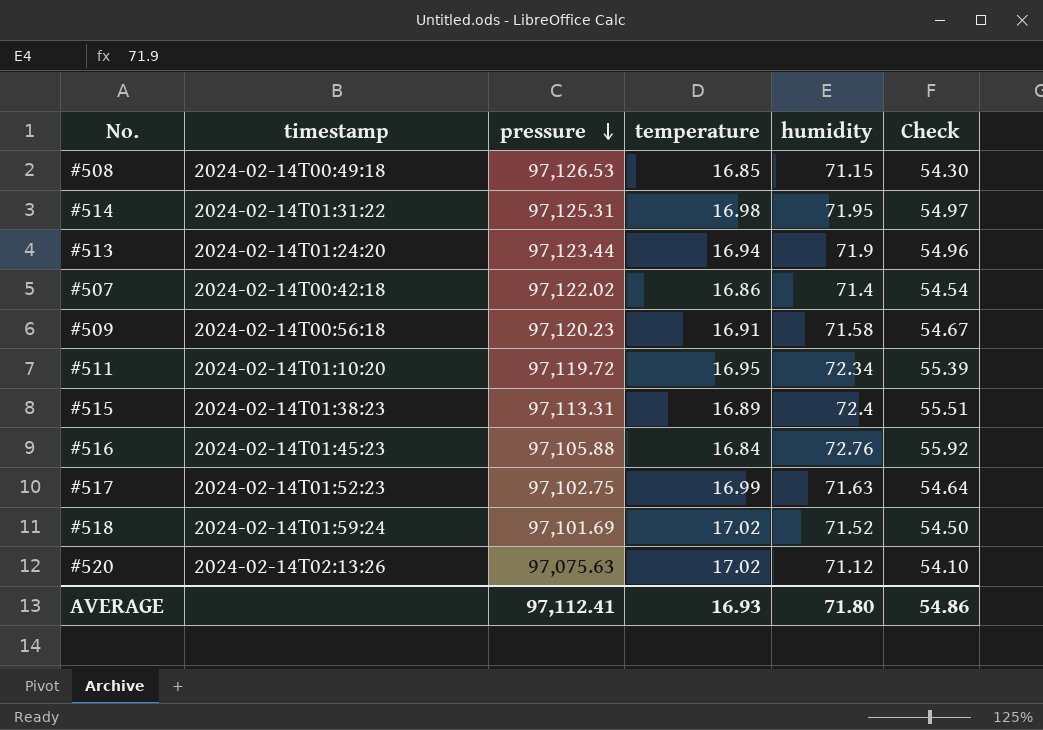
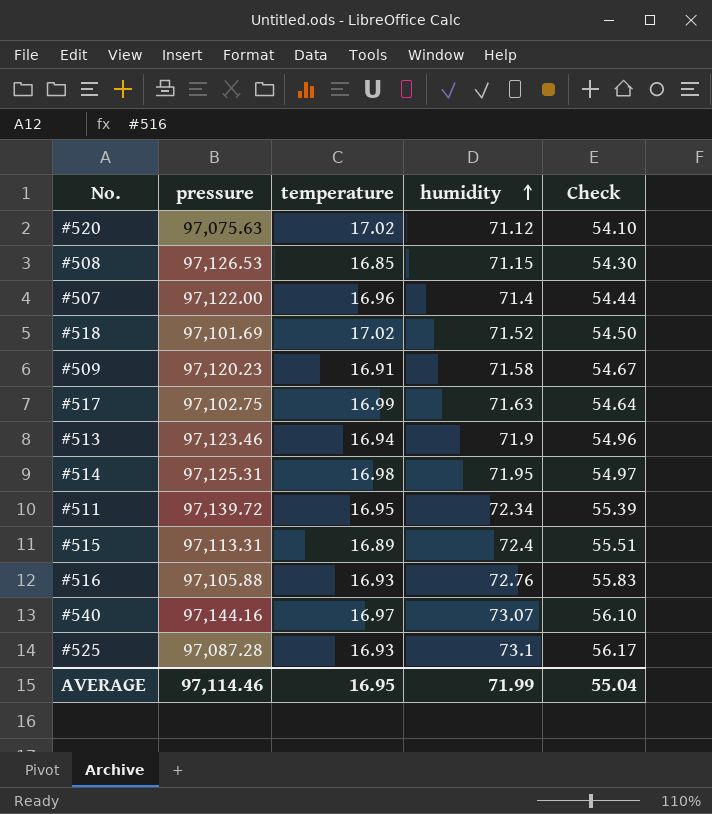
row order: pressure descending -> humidity ascending
column timestamp | position: 2 -> none
#507 | pressure: 97,122.02 -> 97,122.00
#507 | temperature: 16.86 -> 16.96
#507 | Check: 54.54 -> 54.44
#513 | pressure: 97,123.44 -> 97,123.46
#511 | pressure: 97,119.72 -> 97,139.72
#516 | temperature: 16.84 -> 16.93
#516 | Check: 55.92 -> 55.83
row #540: none -> 97,144.16 | 16.97 | 73.07 | 56.10
row #525: none -> 97,087.28 | 16.93 | 73.1 | 56.17
AVERAGE | pressure: 97,112.41 -> 97,114.46
AVERAGE | temperature: 16.93 -> 16.95
AVERAGE | humidity: 71.80 -> 71.99
AVERAGE | Check: 54.86 -> 55.04

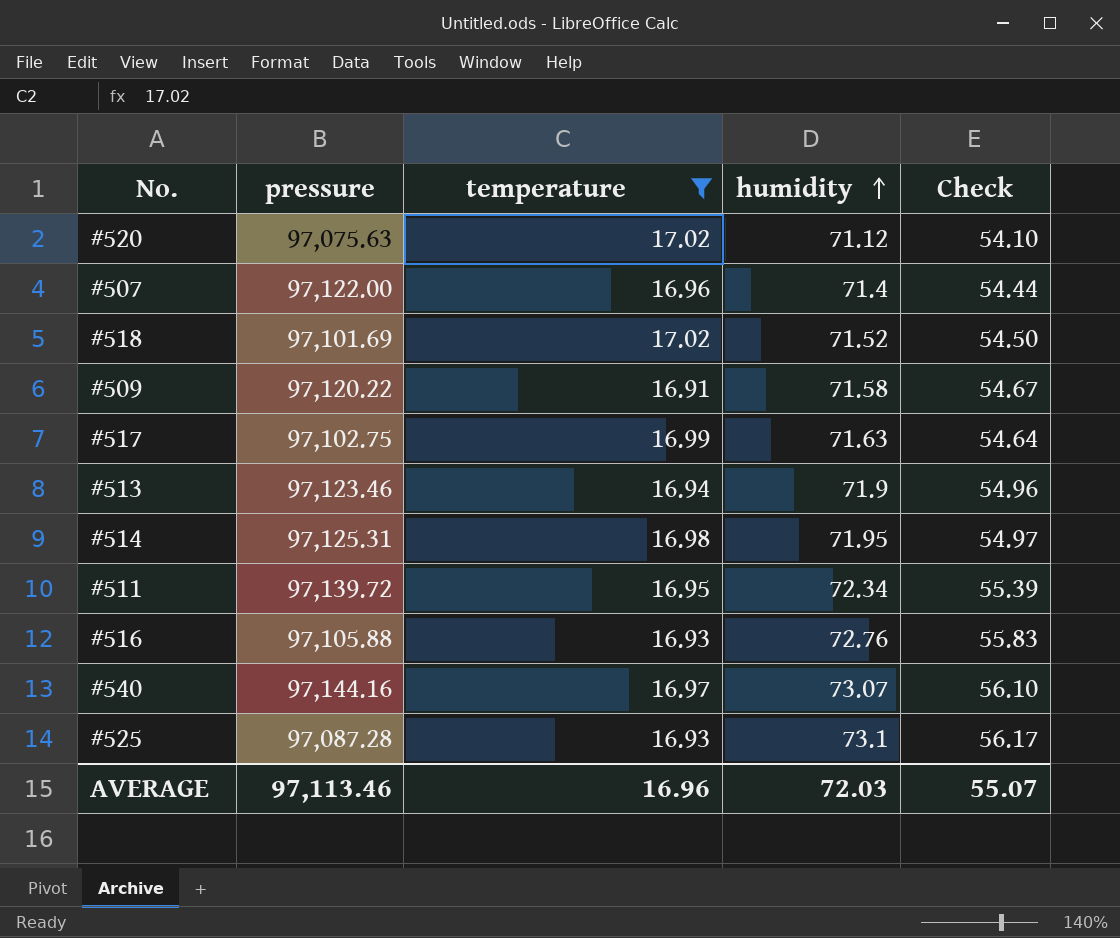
filter: none -> temperature >= 16.91
#509 | pressure: 97,120.23 -> 97,120.22
AVERAGE | pressure: 97,114.46 -> 97,113.46
AVERAGE | temperature: 16.95 -> 16.96
AVERAGE | humidity: 71.99 -> 72.03
AVERAGE | Check: 55.04 -> 55.07

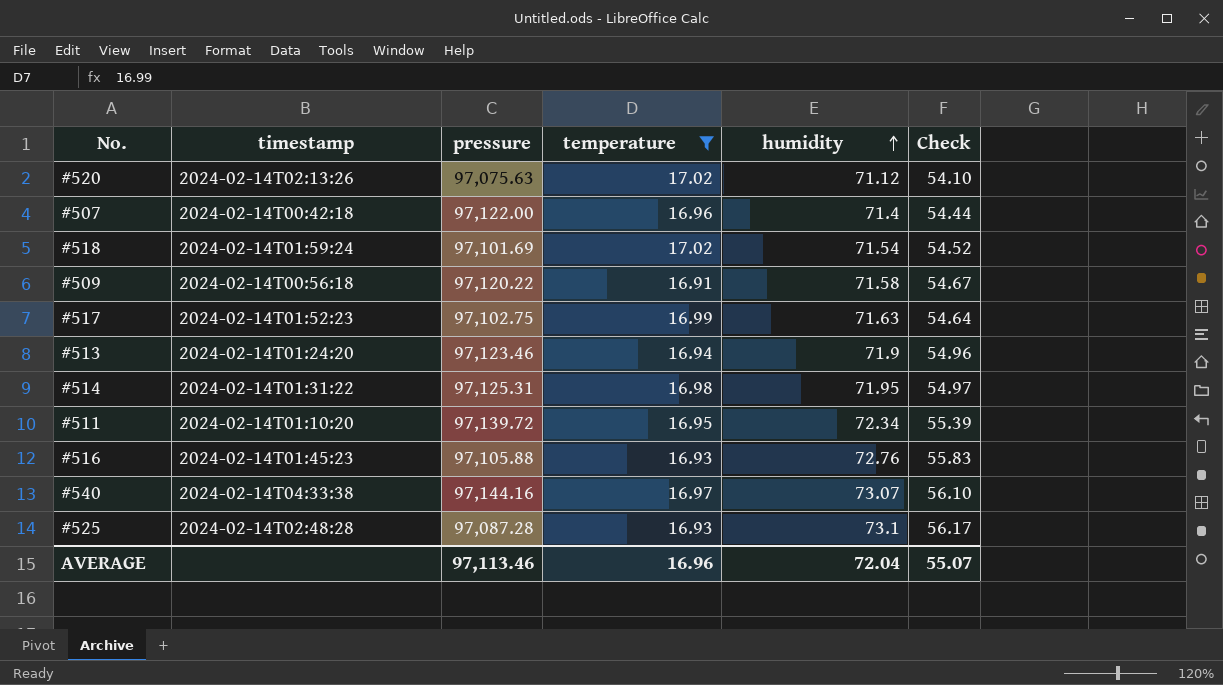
column timestamp | position: none -> 2
#518 | humidity: 71.52 -> 71.54
#518 | Check: 54.50 -> 54.52
AVERAGE | humidity: 72.03 -> 72.04

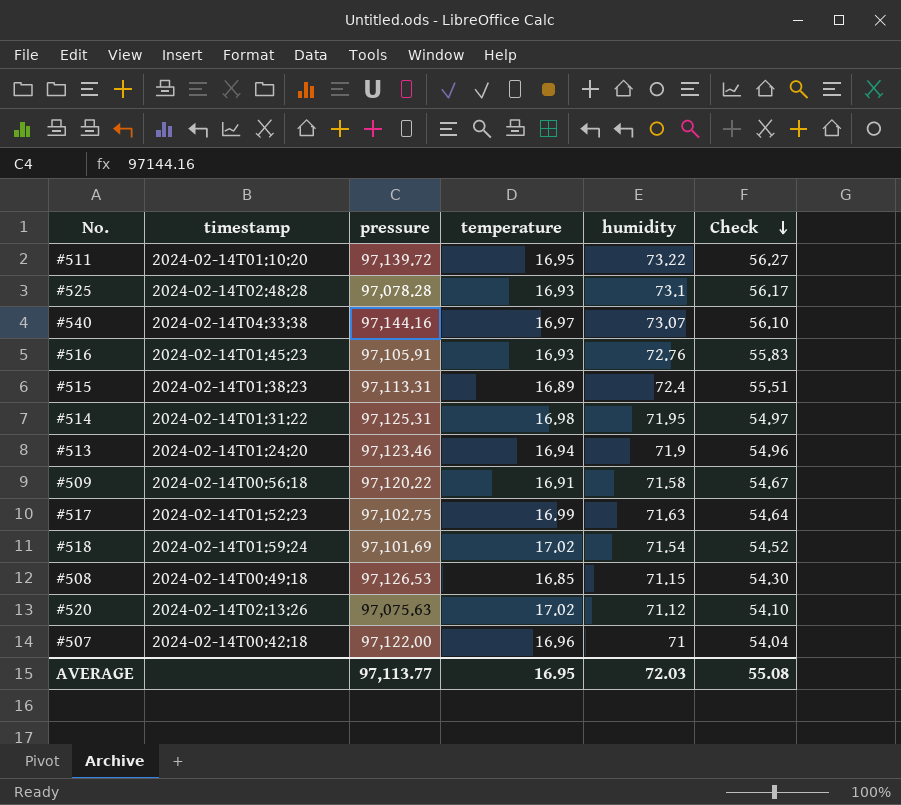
filter: temperature >= 16.91 -> none
row order: humidity ascending -> Check descending
#511 | humidity: 72.34 -> 73.22
#511 | Check: 55.39 -> 56.27
#525 | pressure: 97,087.28 -> 97,078.28
#516 | pressure: 97,105.88 -> 97,105.91
#507 | humidity: 71.4 -> 71
#507 | Check: 54.44 -> 54.04
AVERAGE | pressure: 97,113.46 -> 97,113.77
AVERAGE | temperature: 16.96 -> 16.95
AVERAGE | humidity: 72.04 -> 72.03
AVERAGE | Check: 55.07 -> 55.08

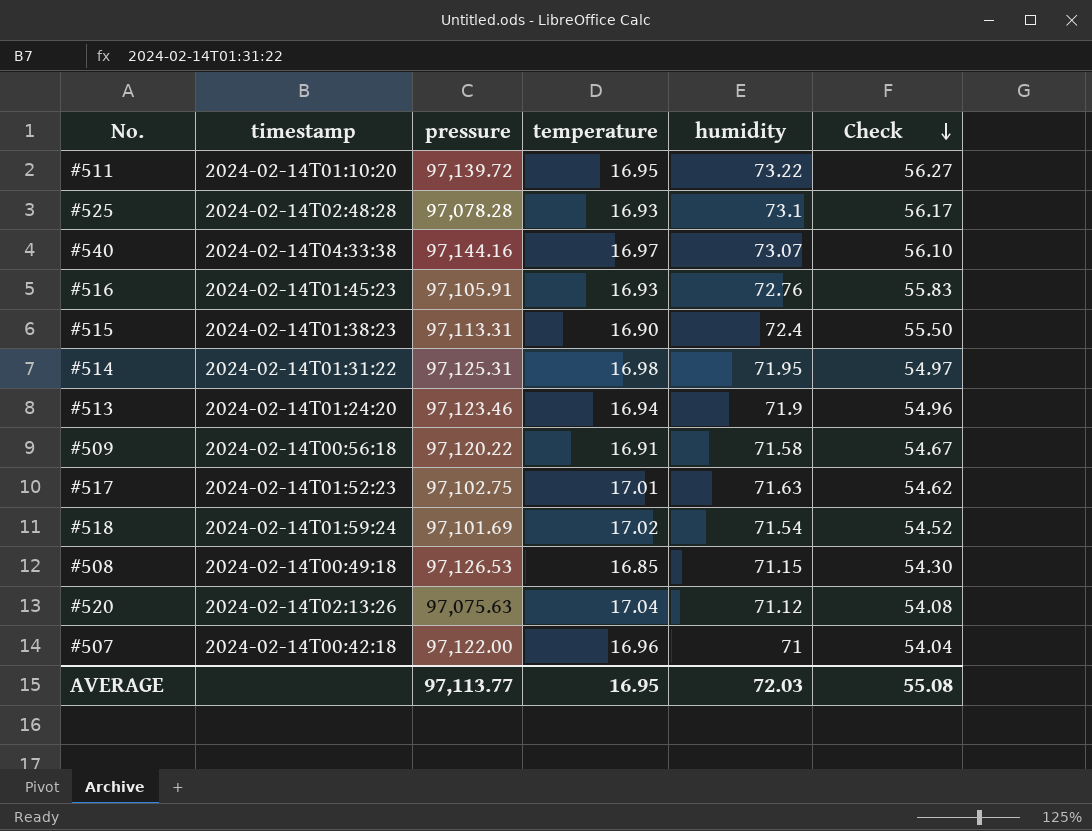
#515 | temperature: 16.89 -> 16.90
#515 | Check: 55.51 -> 55.50
#517 | temperature: 16.99 -> 17.01
#517 | Check: 54.64 -> 54.62
#520 | temperature: 17.02 -> 17.04
#520 | Check: 54.10 -> 54.08

